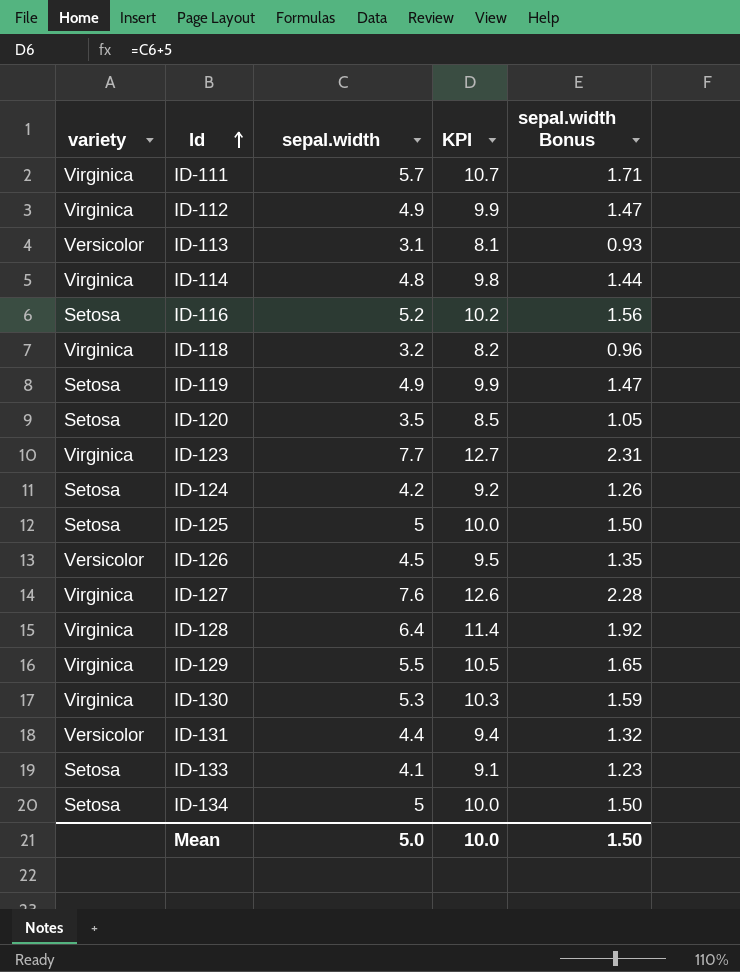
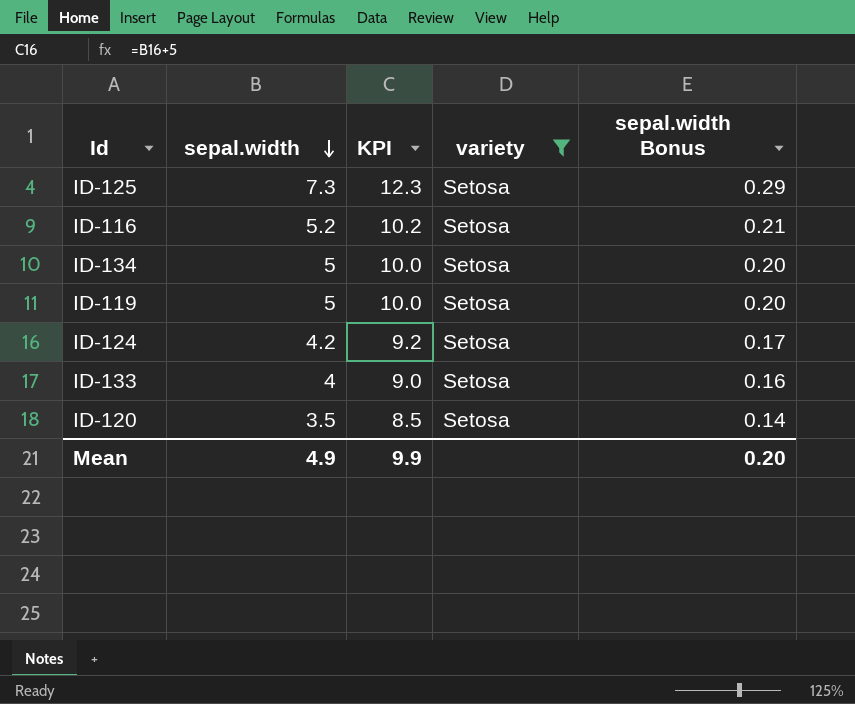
filter: none -> variety = Setosa
row order: Id ascending -> sepal.width descending
column variety | position: 1 -> 4
column sepal.width Bonus | formula: [sepal.width] * 0.3 -> [sepal.width] * 0.04
ID-125 | sepal.width: 5 -> 7.3
ID-125 | KPI: 10.0 -> 12.3
ID-119 | sepal.width: 4.9 -> 5
ID-119 | KPI: 9.9 -> 10.0
ID-133 | sepal.width: 4.1 -> 4
ID-133 | KPI: 9.1 -> 9.0
Mean | sepal.width: 5.0 -> 4.9
Mean | KPI: 10.0 -> 9.9
Mean | sepal.width Bonus: 1.50 -> 0.20

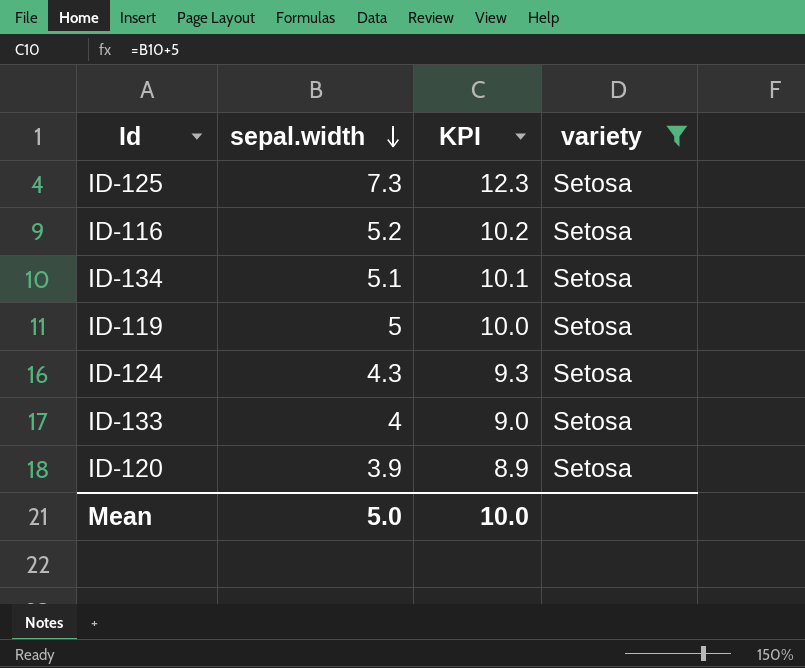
column sepal.width Bonus | formula: [sepal.width] * 0.04 -> none
ID-134 | sepal.width: 5 -> 5.1
ID-134 | KPI: 10.0 -> 10.1
ID-124 | sepal.width: 4.2 -> 4.3
ID-124 | KPI: 9.2 -> 9.3
ID-120 | sepal.width: 3.5 -> 3.9
ID-120 | KPI: 8.5 -> 8.9
Mean | sepal.width: 4.9 -> 5.0
Mean | KPI: 9.9 -> 10.0

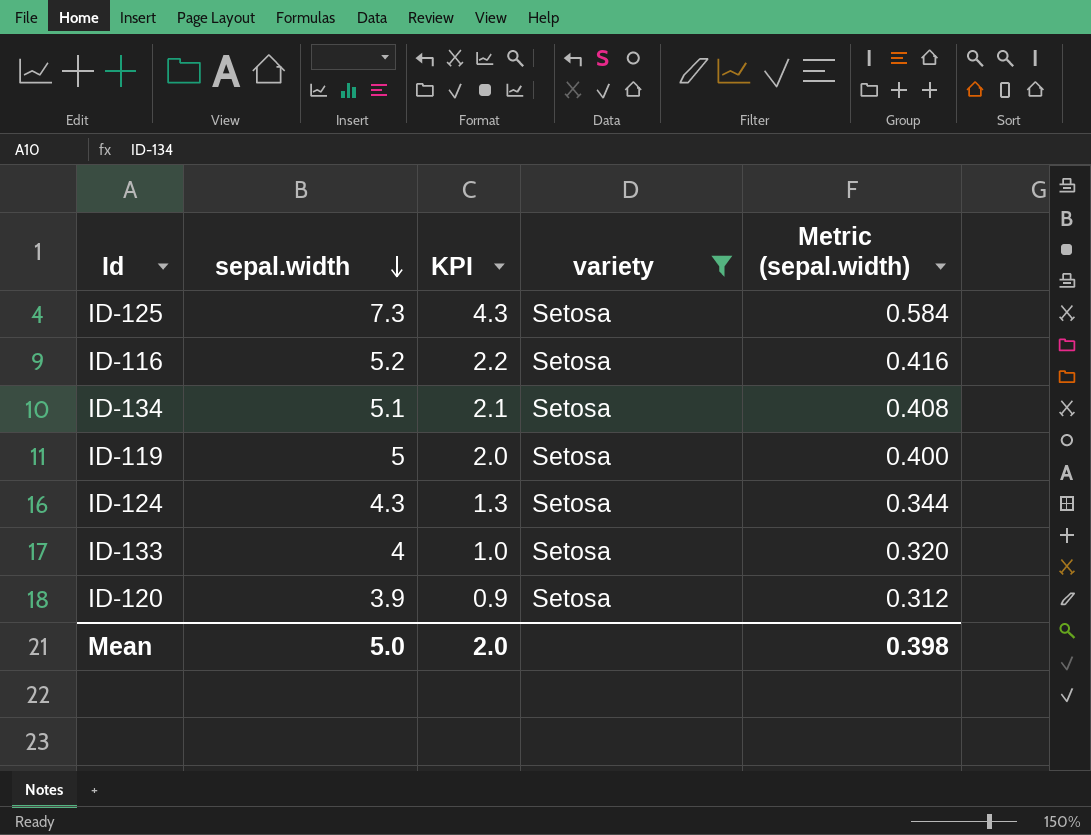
column KPI | formula: [sepal.width] + 5 -> [sepal.width] - 3
column Metric (sepal.width) | formula: none -> [sepal.width] * 0.08
Mean | KPI: 10.0 -> 2.0

